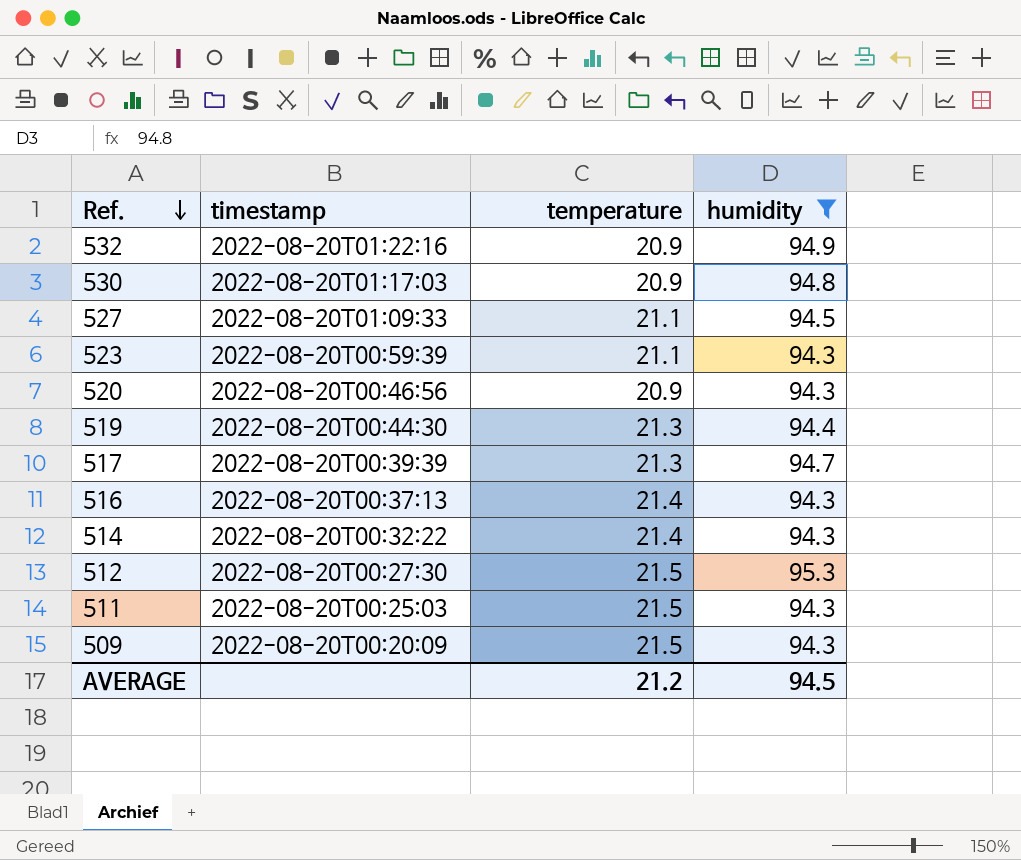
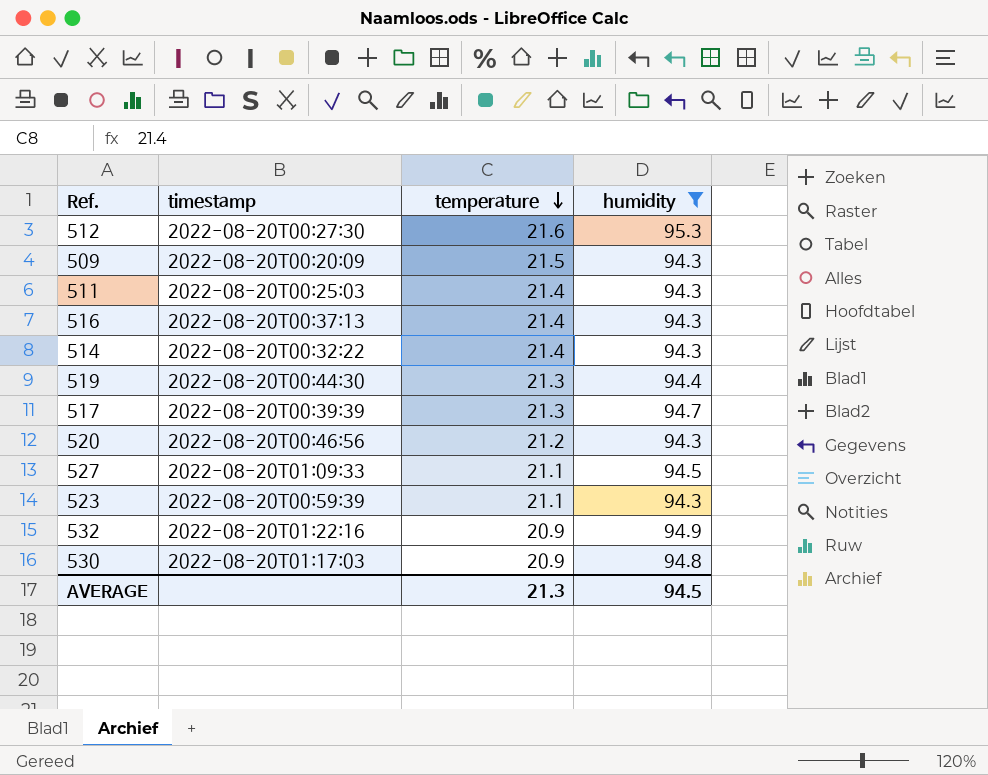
row order: Ref. descending -> temperature descending
512 | temperature: 21.5 -> 21.6
511 | temperature: 21.5 -> 21.4
520 | temperature: 20.9 -> 21.2
AVERAGE | temperature: 21.2 -> 21.3

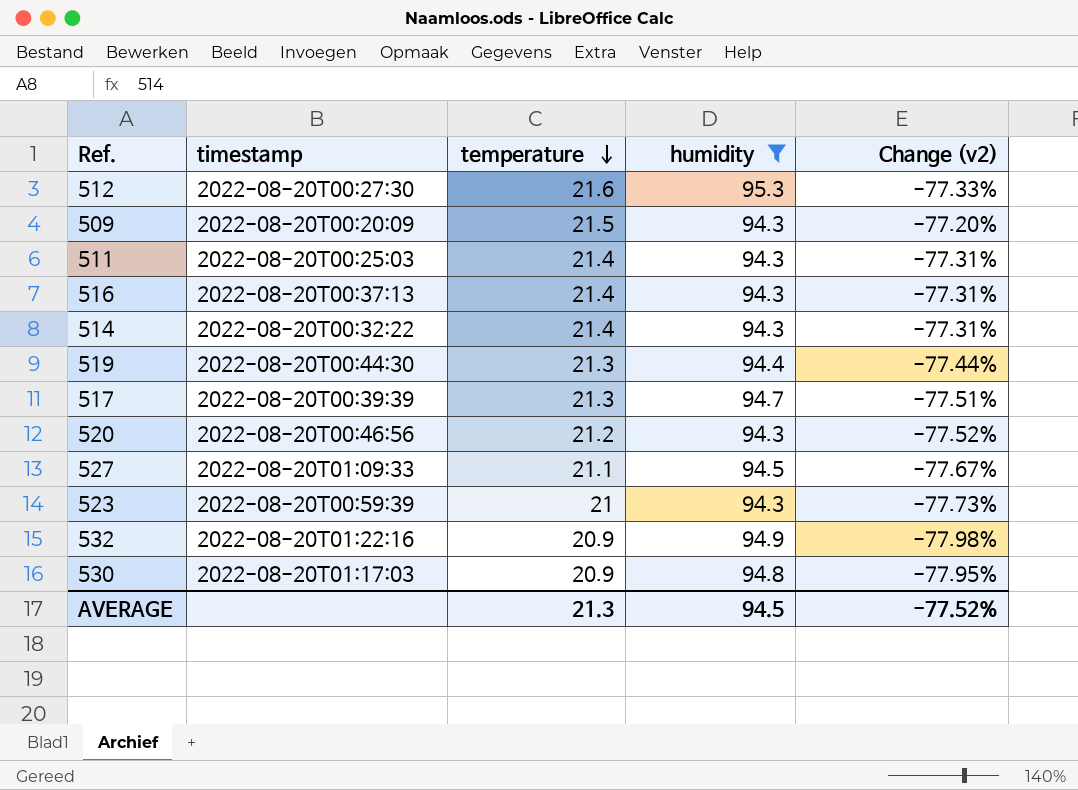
column Change (v2) | formula: none -> ([temperature] - [humidity]) / [humidity]
523 | temperature: 21.1 -> 21

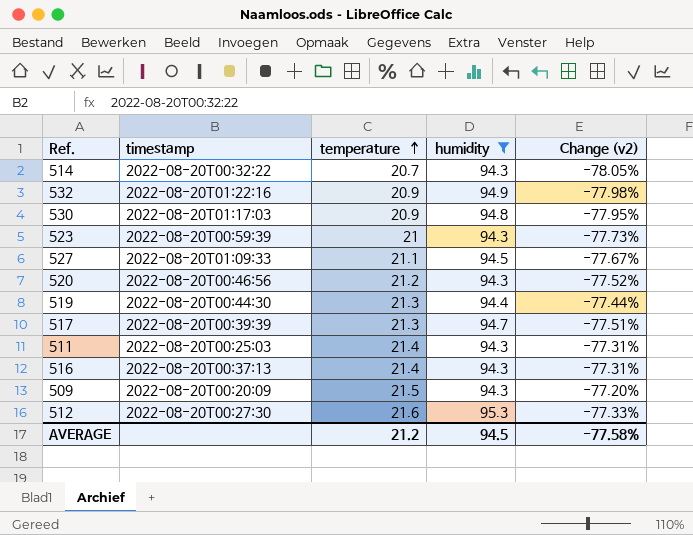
row order: temperature descending -> temperature ascending
514 | temperature: 21.4 -> 20.7
514 | Change (v2): -77.31% -> -78.05%
AVERAGE | temperature: 21.3 -> 21.2
AVERAGE | Change (v2): -77.52% -> -77.58%

